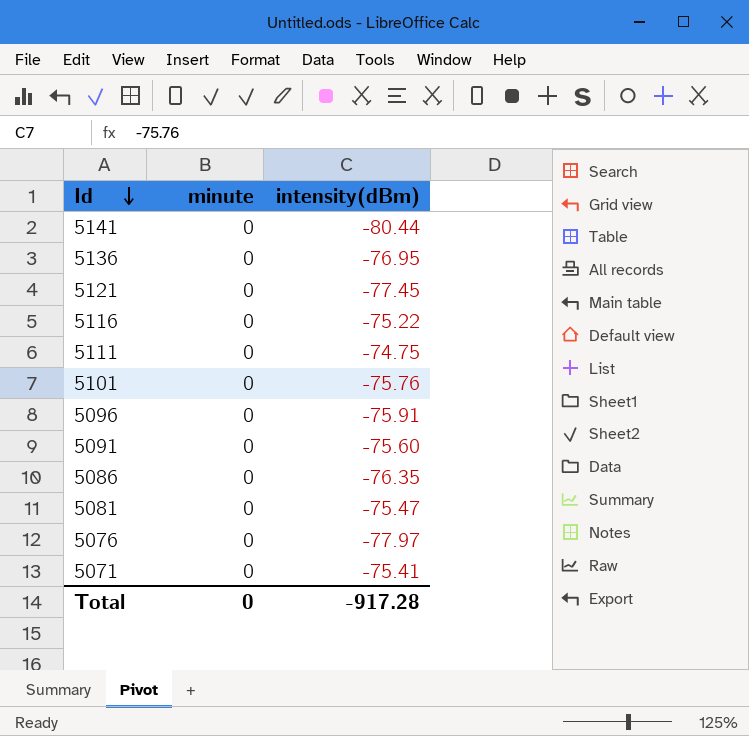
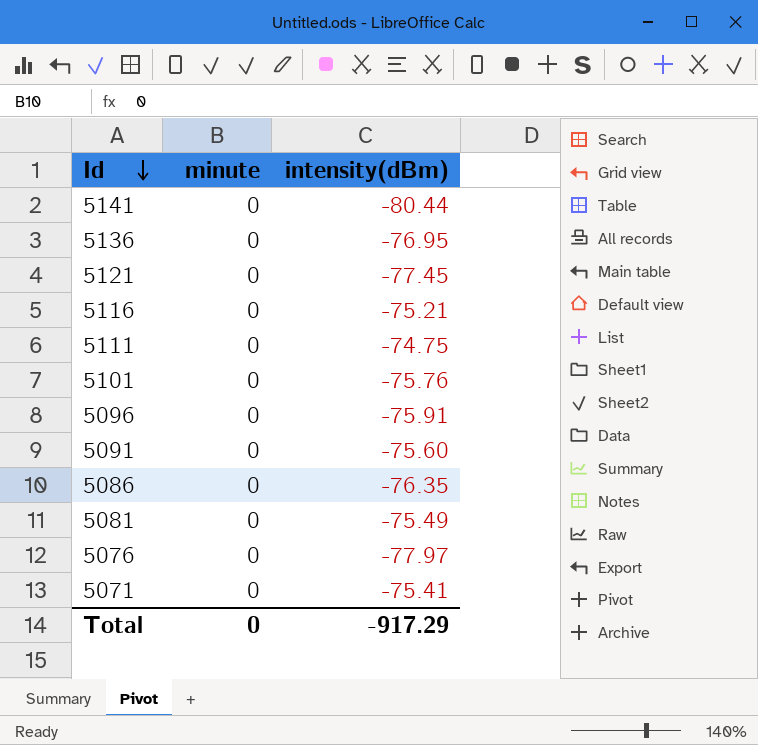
5116 | intensity(dBm): -75.22 -> -75.21
5081 | intensity(dBm): -75.47 -> -75.49
Total | intensity(dBm): -917.28 -> -917.29

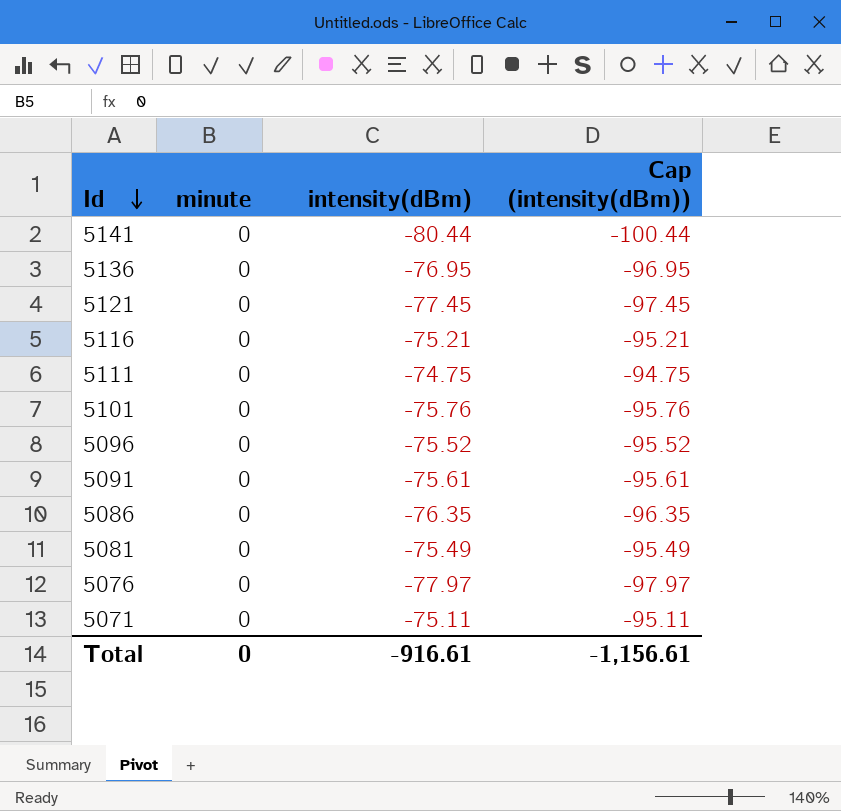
column Cap (intensity(dBm)) | formula: none -> [intensity(dBm)] - 20
5096 | intensity(dBm): -75.91 -> -75.52
5091 | intensity(dBm): -75.60 -> -75.61
5071 | intensity(dBm): -75.41 -> -75.11
Total | intensity(dBm): -917.29 -> -916.61

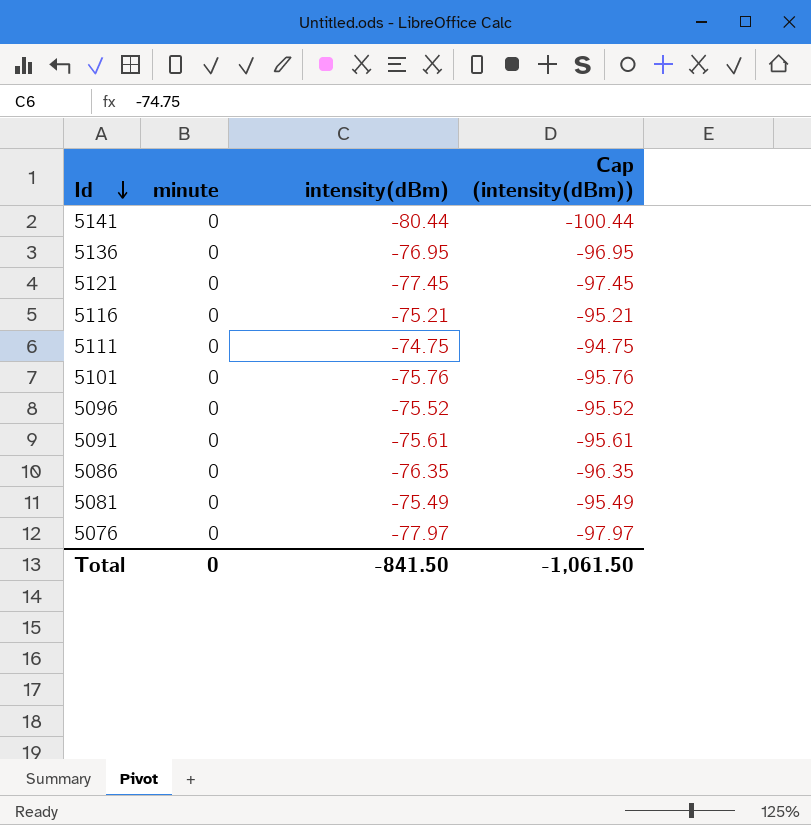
row 5071: 0 | -75.11 | -95.11 -> none
Total | intensity(dBm): -916.61 -> -841.50
Total | Cap (intensity(dBm)): -1,156.61 -> -1,061.50

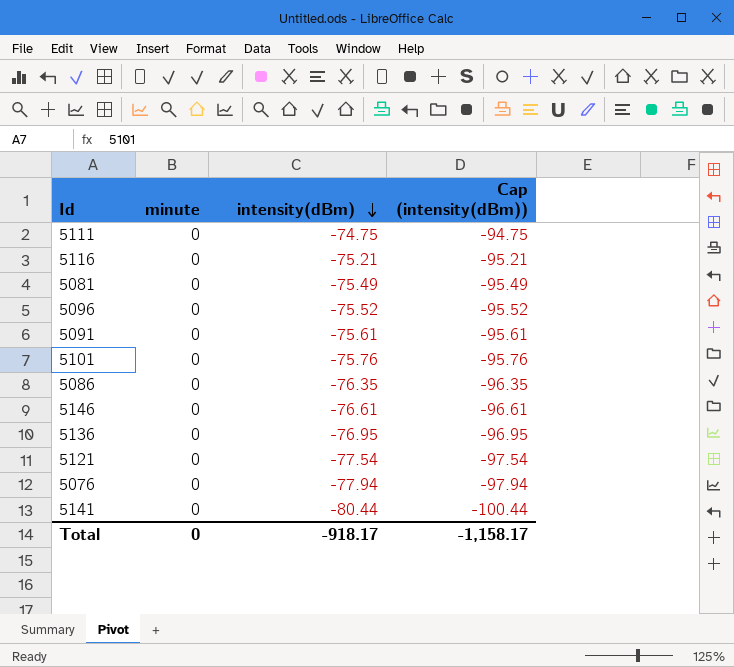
row order: Id descending -> intensity(dBm) descending
row 5146: none -> 0 | -76.61 | -96.61
5121 | intensity(dBm): -77.45 -> -77.54
5121 | Cap (intensity(dBm)): -97.45 -> -97.54
5076 | intensity(dBm): -77.97 -> -77.94
5076 | Cap (intensity(dBm)): -97.97 -> -97.94
Total | intensity(dBm): -841.50 -> -918.17
Total | Cap (intensity(dBm)): -1,061.50 -> -1,158.17

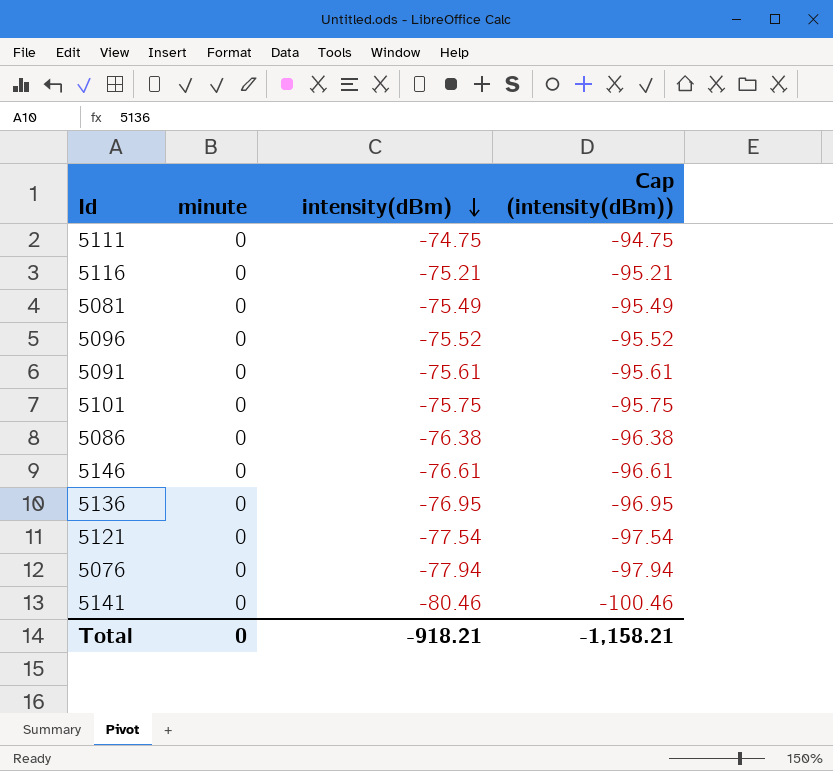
5101 | intensity(dBm): -75.76 -> -75.75
5101 | Cap (intensity(dBm)): -95.76 -> -95.75
5086 | intensity(dBm): -76.35 -> -76.38
5086 | Cap (intensity(dBm)): -96.35 -> -96.38
5141 | intensity(dBm): -80.44 -> -80.46
5141 | Cap (intensity(dBm)): -100.44 -> -100.46
Total | intensity(dBm): -918.17 -> -918.21
Total | Cap (intensity(dBm)): -1,158.17 -> -1,158.21

